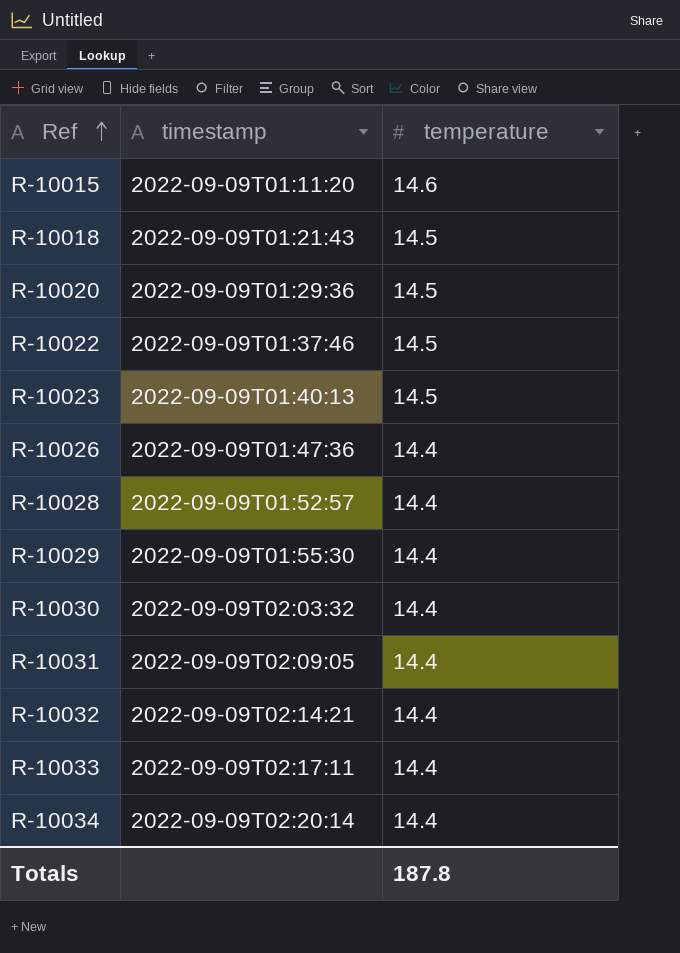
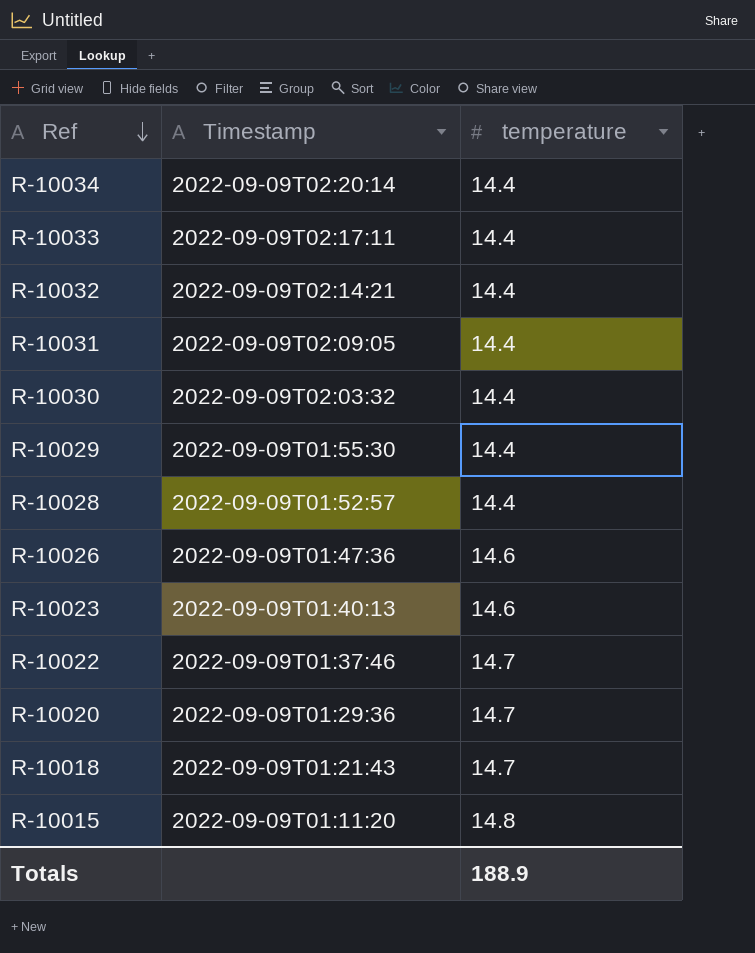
row order: Ref ascending -> Ref descending
column name: timestamp -> Timestamp
R-10026 | temperature: 14.4 -> 14.6
R-10023 | temperature: 14.5 -> 14.6
R-10022 | temperature: 14.5 -> 14.7
R-10020 | temperature: 14.5 -> 14.7
R-10018 | temperature: 14.5 -> 14.7
R-10015 | temperature: 14.6 -> 14.8
Totals | temperature: 187.8 -> 188.9

